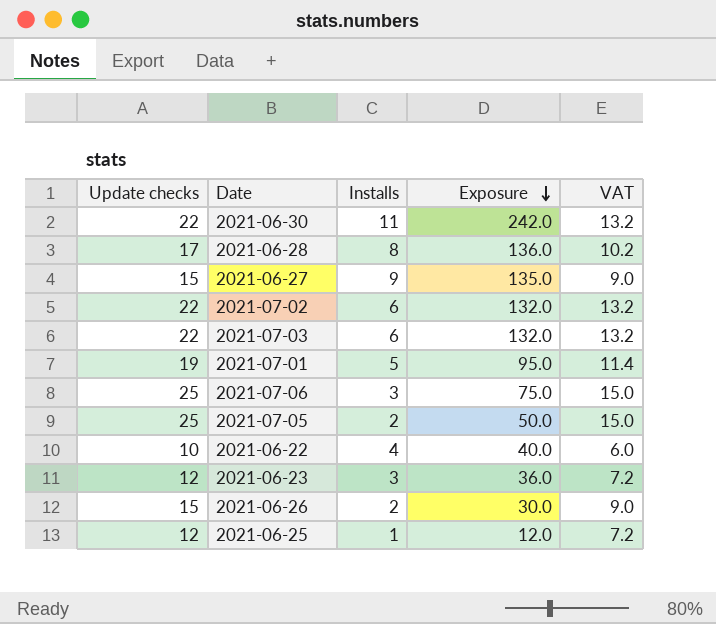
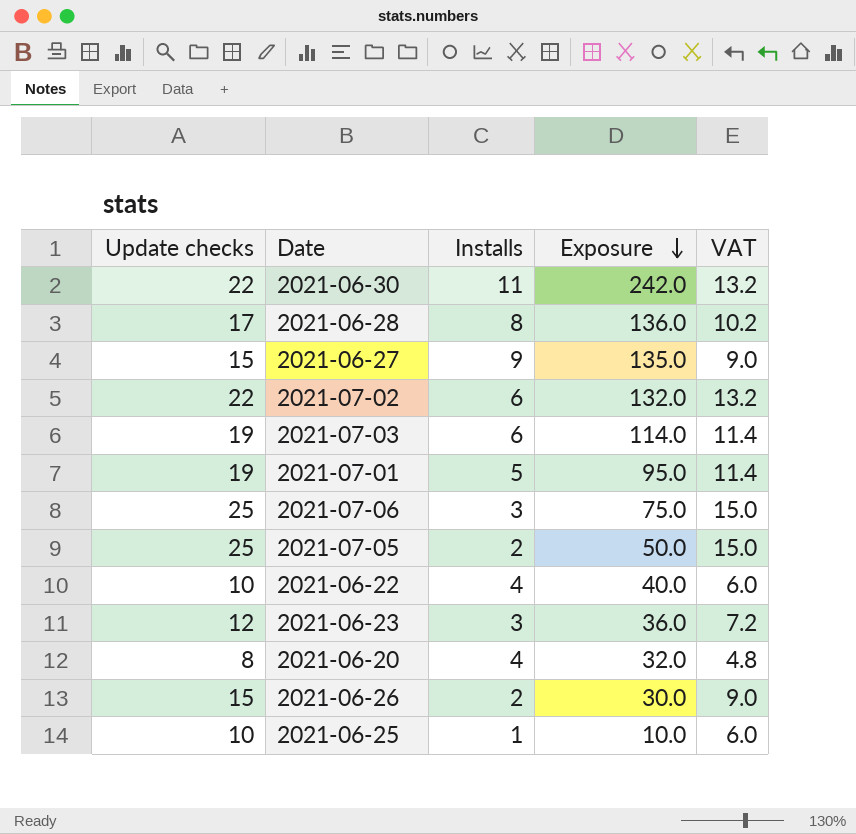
2021-07-03 | Update checks: 22 -> 19
2021-07-03 | Exposure: 132.0 -> 114.0
2021-07-03 | VAT: 13.2 -> 11.4
row 2021-06-20: none -> 8 | 4 | 32.0 | 4.8
2021-06-25 | Update checks: 12 -> 10
2021-06-25 | Exposure: 12.0 -> 10.0
2021-06-25 | VAT: 7.2 -> 6.0

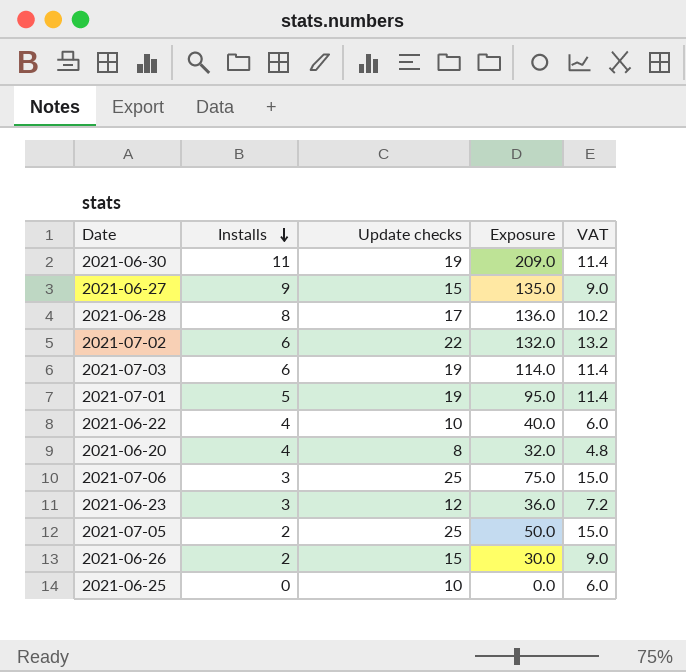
row order: Exposure descending -> Installs descending
column Update checks | position: 1 -> 3
2021-06-30 | Update checks: 22 -> 19
2021-06-30 | Exposure: 242.0 -> 209.0
2021-06-30 | VAT: 13.2 -> 11.4
2021-06-25 | Installs: 1 -> 0
2021-06-25 | Exposure: 10.0 -> 0.0

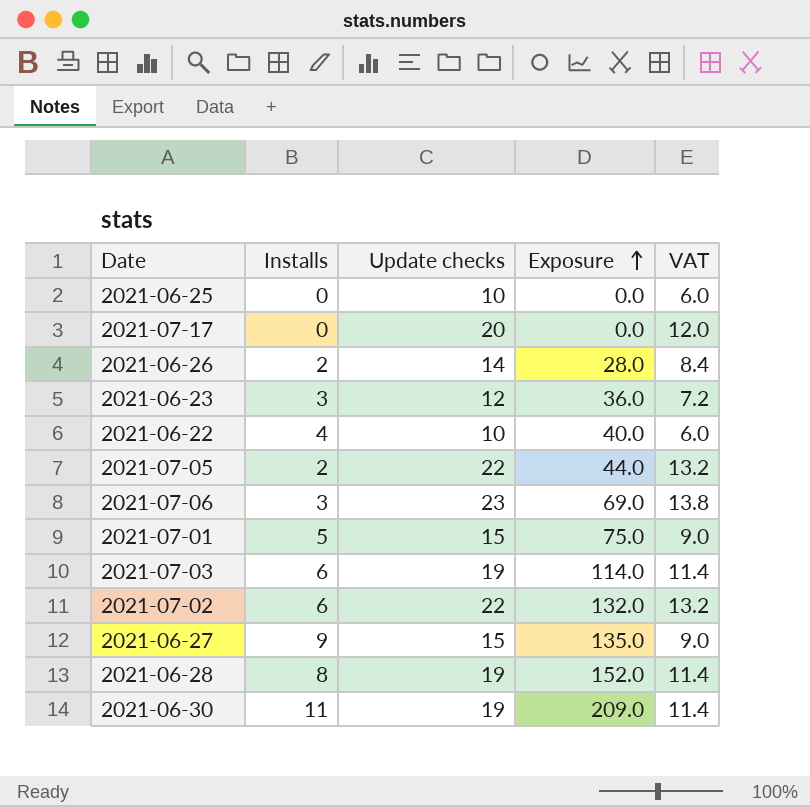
row order: Installs descending -> Exposure ascending
row 2021-06-20: 4 | 8 | 32.0 | 4.8 -> none
row 2021-07-17: none -> 0 | 20 | 0.0 | 12.0
2021-06-26 | Update checks: 15 -> 14
2021-06-26 | Exposure: 30.0 -> 28.0
2021-06-26 | VAT: 9.0 -> 8.4
2021-07-05 | Update checks: 25 -> 22
2021-07-05 | Exposure: 50.0 -> 44.0
2021-07-05 | VAT: 15.0 -> 13.2
2021-07-06 | Update checks: 25 -> 23
2021-07-06 | Exposure: 75.0 -> 69.0
2021-07-06 | VAT: 15.0 -> 13.8
2021-07-01 | Update checks: 19 -> 15
2021-07-01 | Exposure: 95.0 -> 75.0
2021-07-01 | VAT: 11.4 -> 9.0
2021-06-28 | Update checks: 17 -> 19
2021-06-28 | Exposure: 136.0 -> 152.0
2021-06-28 | VAT: 10.2 -> 11.4

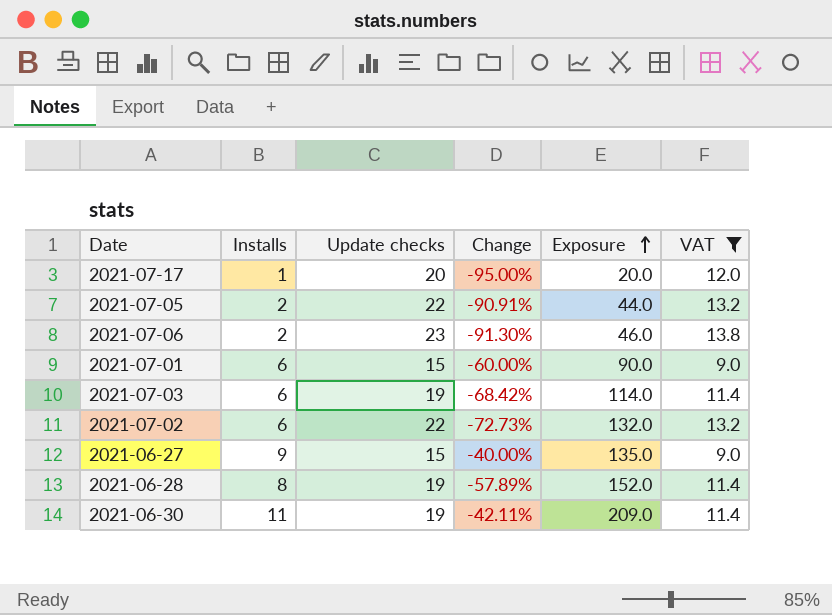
filter: none -> VAT >= 9.0
column Change | formula: none -> ([Installs] - [Update checks]) / [Update checks]
2021-07-17 | Installs: 0 -> 1
2021-07-17 | Exposure: 0.0 -> 20.0
2021-07-06 | Installs: 3 -> 2
2021-07-06 | Exposure: 69.0 -> 46.0
2021-07-01 | Installs: 5 -> 6
2021-07-01 | Exposure: 75.0 -> 90.0

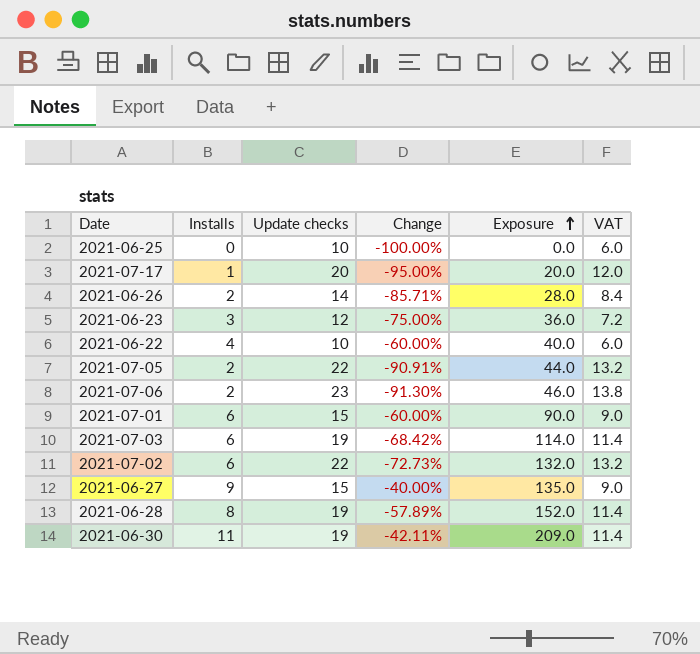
filter: VAT >= 9.0 -> none

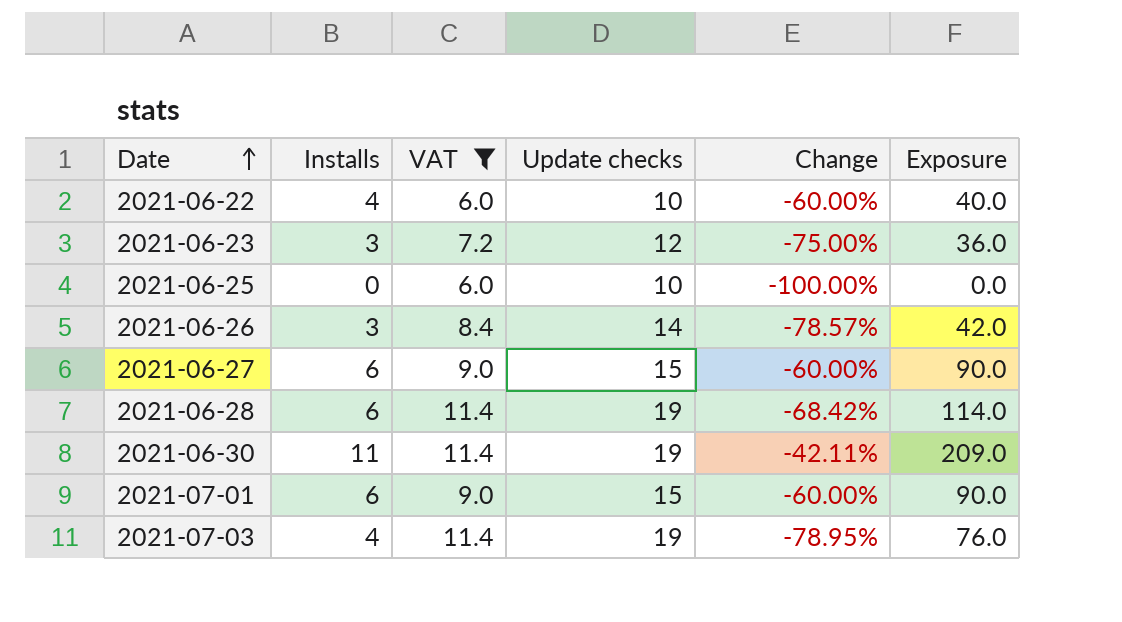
filter: none -> VAT <= 11.4
row order: Exposure ascending -> Date ascending
column VAT | position: 6 -> 3
2021-06-26 | Installs: 2 -> 3
2021-06-26 | Change: -85.71% -> -78.57%
2021-06-26 | Exposure: 28.0 -> 42.0
2021-06-27 | Installs: 9 -> 6
2021-06-27 | Change: -40.00% -> -60.00%
2021-06-27 | Exposure: 135.0 -> 90.0
2021-06-28 | Installs: 8 -> 6
2021-06-28 | Change: -57.89% -> -68.42%
2021-06-28 | Exposure: 152.0 -> 114.0
2021-07-03 | Installs: 6 -> 4
2021-07-03 | Change: -68.42% -> -78.95%
2021-07-03 | Exposure: 114.0 -> 76.0

